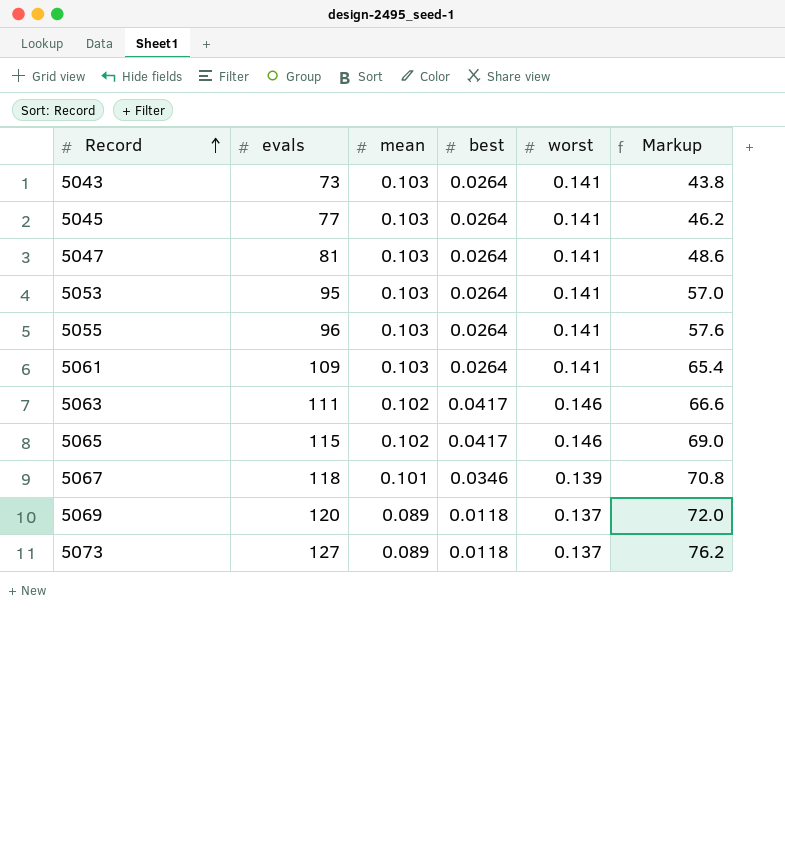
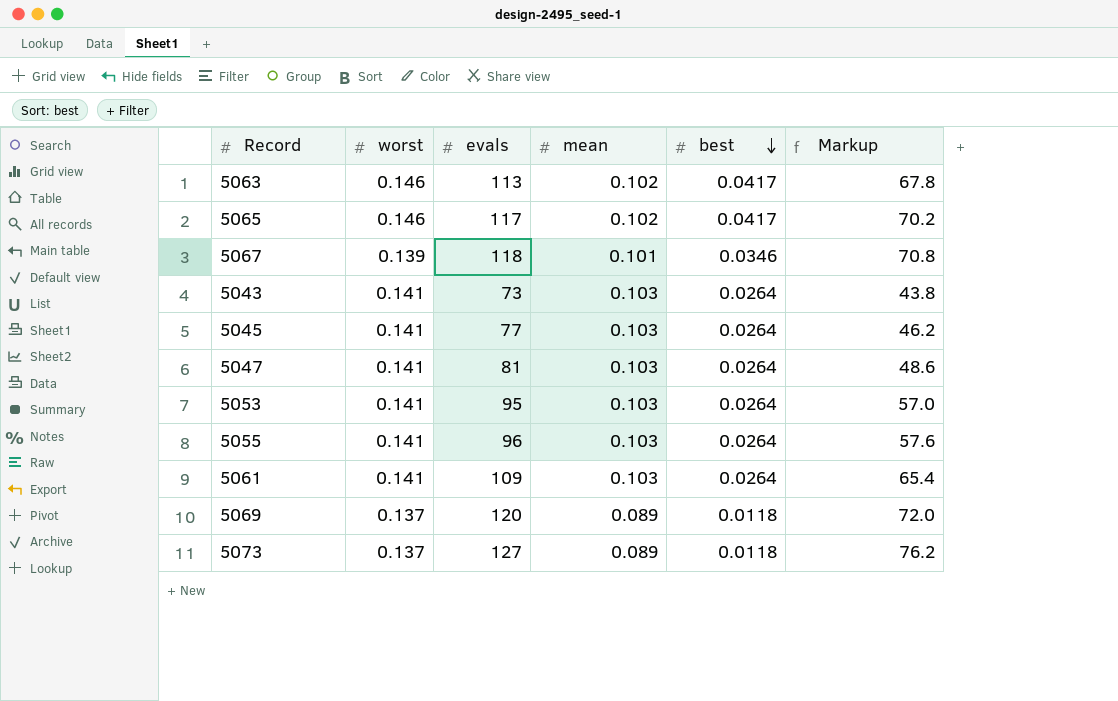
row order: Record ascending -> best descending
column worst | position: 5 -> 2
5063 | evals: 111 -> 113
5063 | Markup: 66.6 -> 67.8
5065 | evals: 115 -> 117
5065 | Markup: 69.0 -> 70.2

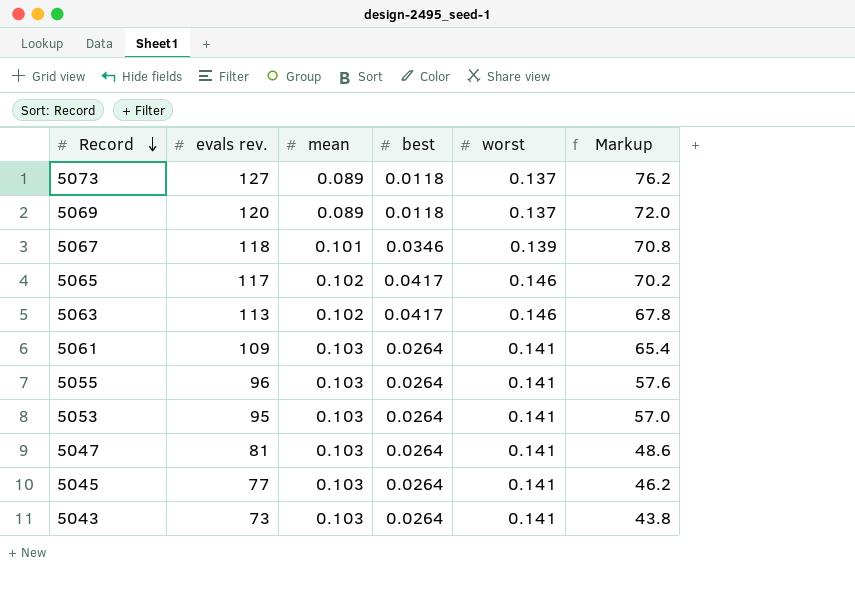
row order: best descending -> Record descending
column name: evals -> evals rev.
column worst | position: 2 -> 5

